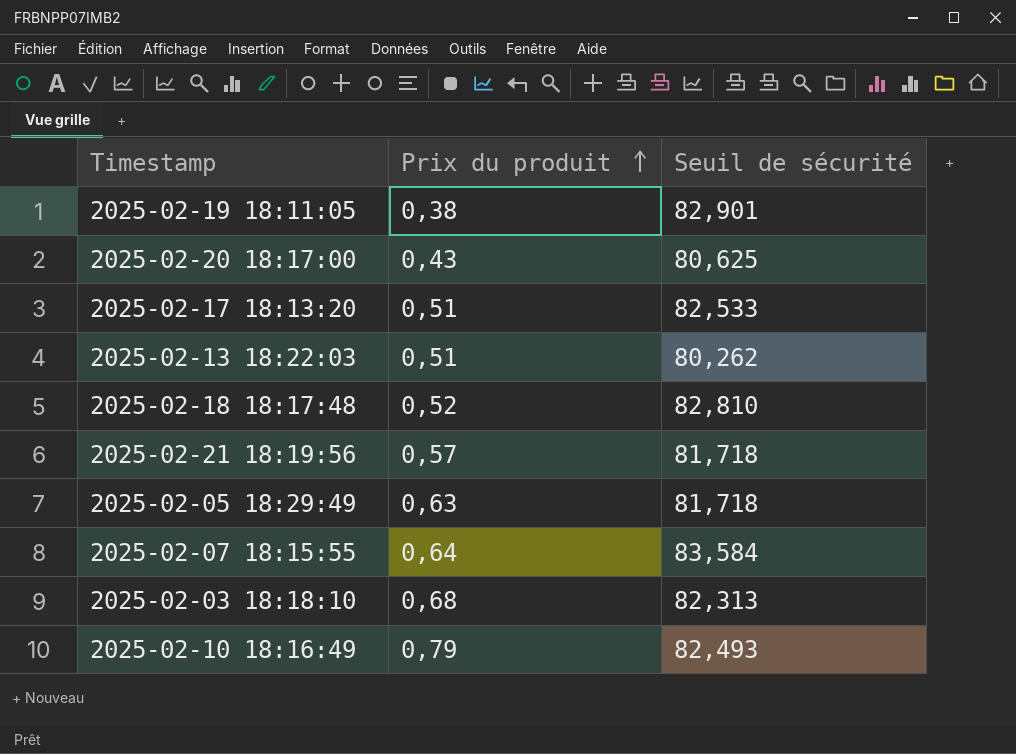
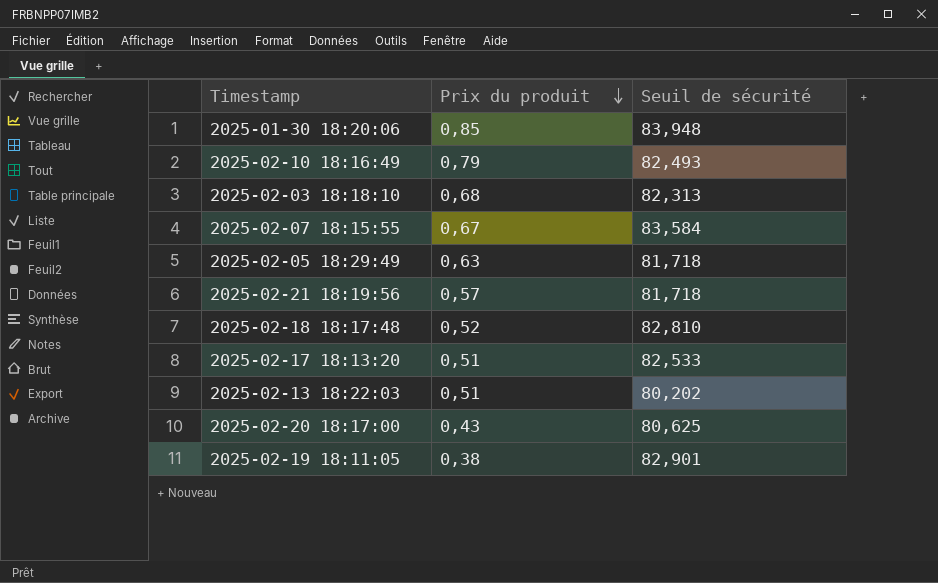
row order: Prix du produit ascending -> Prix du produit descending
row 2025-01-30 18:20:06: none -> 0,85 | 83,948
2025-02-07 18:15:55 | Prix du produit: 0,64 -> 0,67
2025-02-13 18:22:03 | Seuil de sécurité: 80,262 -> 80,202

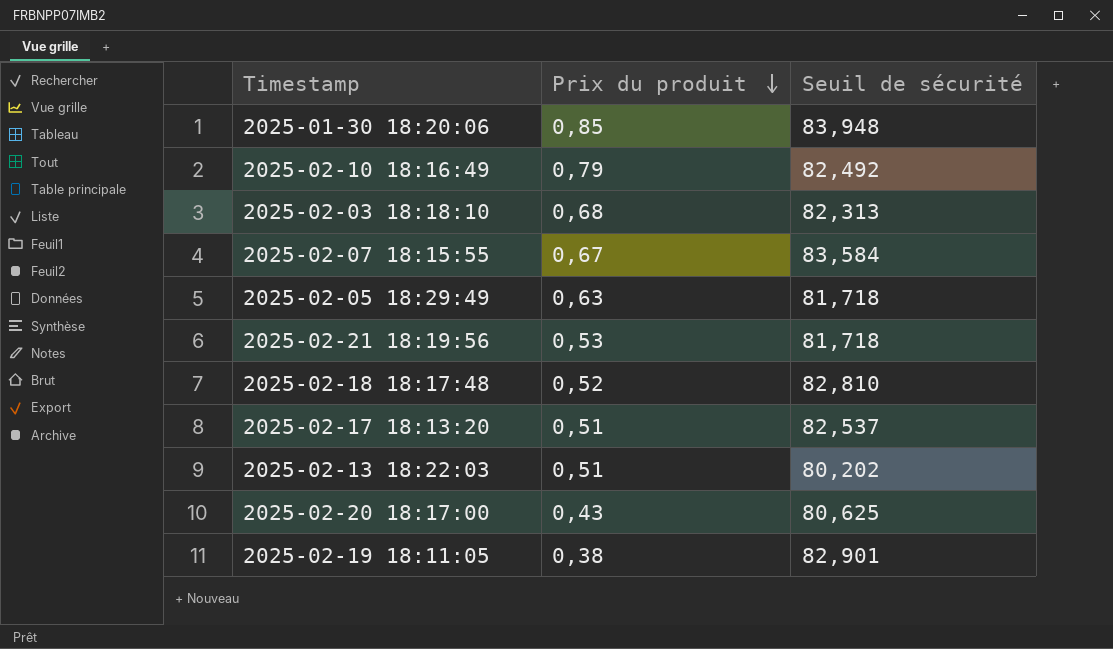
2025-02-10 18:16:49 | Seuil de sécurité: 82,493 -> 82,492
2025-02-21 18:19:56 | Prix du produit: 0,57 -> 0,53
2025-02-17 18:13:20 | Seuil de sécurité: 82,533 -> 82,537

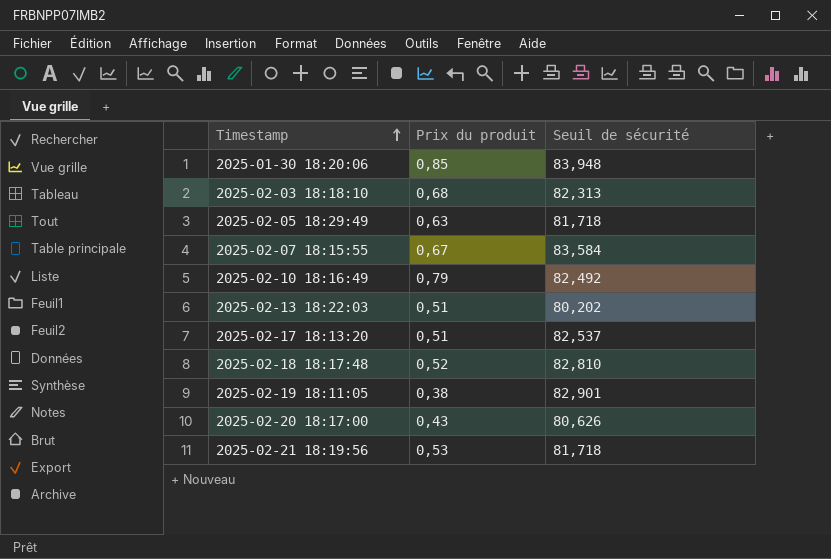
row order: Prix du produit descending -> Timestamp ascending
2025-02-20 18:17:00 | Seuil de sécurité: 80,625 -> 80,626

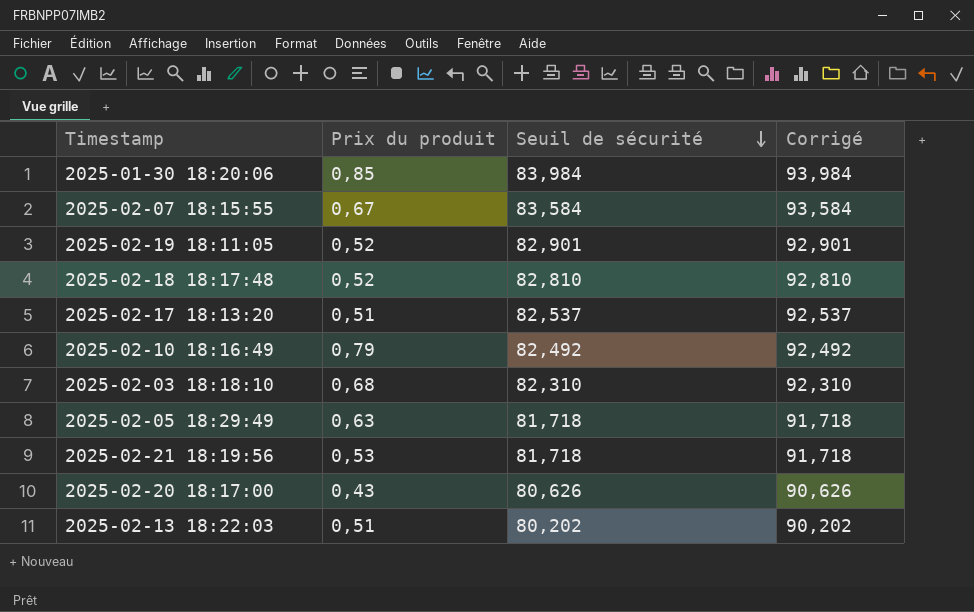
row order: Timestamp ascending -> Seuil de sécurité descending
column Corrigé | formula: none -> [Seuil de sécurité] + 10
2025-01-30 18:20:06 | Seuil de sécurité: 83,948 -> 83,984
2025-02-19 18:11:05 | Prix du produit: 0,38 -> 0,52
2025-02-03 18:18:10 | Seuil de sécurité: 82,313 -> 82,310

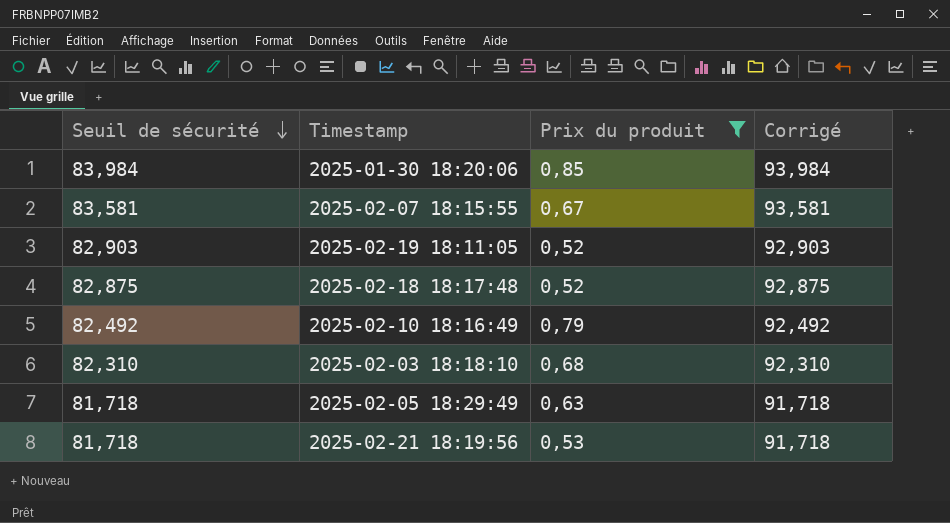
filter: none -> Prix du produit >= 0,52
column Seuil de sécurité | position: 3 -> 1
2025-02-07 18:15:55 | Seuil de sécurité: 83,584 -> 83,581
2025-02-07 18:15:55 | Corrigé: 93,584 -> 93,581
2025-02-19 18:11:05 | Seuil de sécurité: 82,901 -> 82,903
2025-02-19 18:11:05 | Corrigé: 92,901 -> 92,903
2025-02-18 18:17:48 | Seuil de sécurité: 82,810 -> 82,875
2025-02-18 18:17:48 | Corrigé: 92,810 -> 92,875

